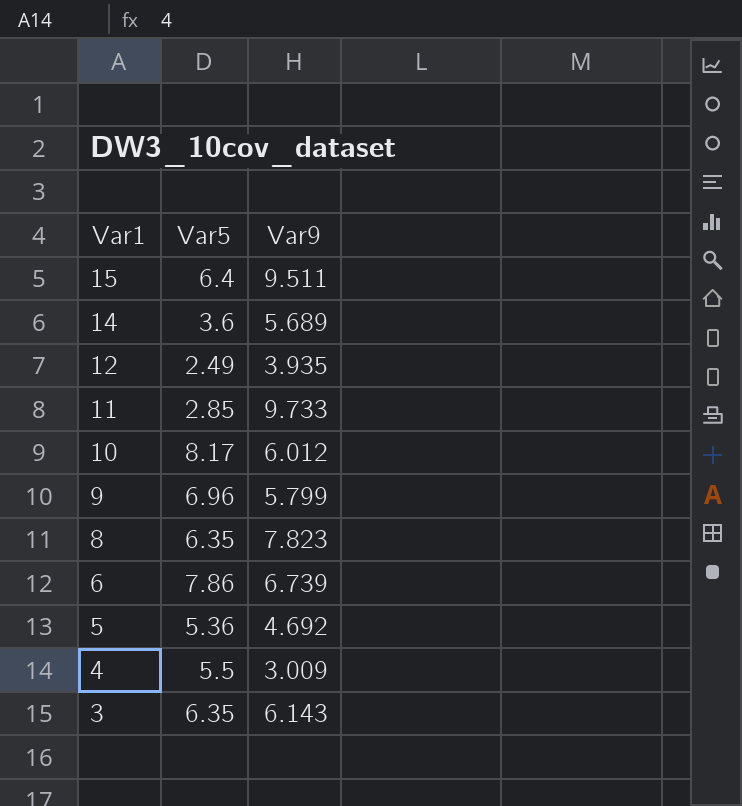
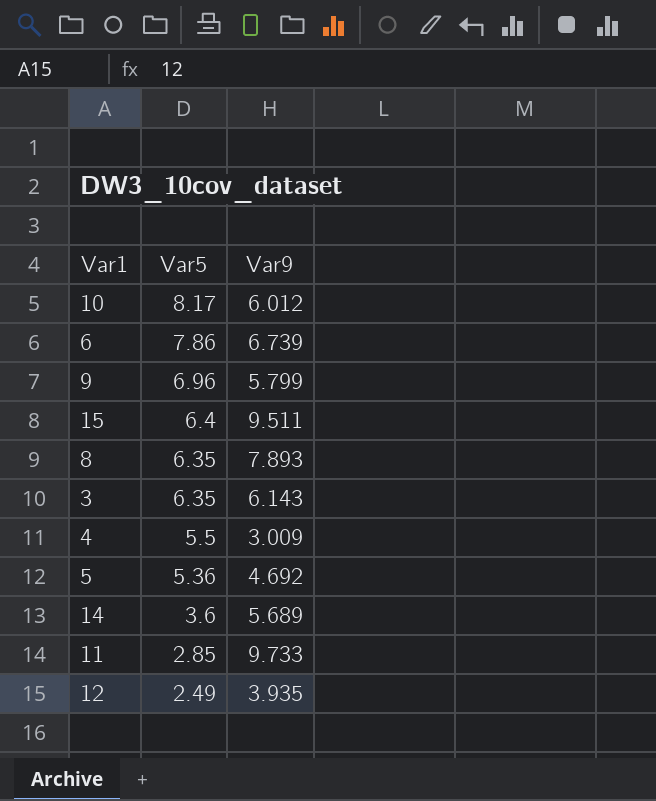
row order: Var1 descending -> Var5 descending
8 | Var9: 7.823 -> 7.893

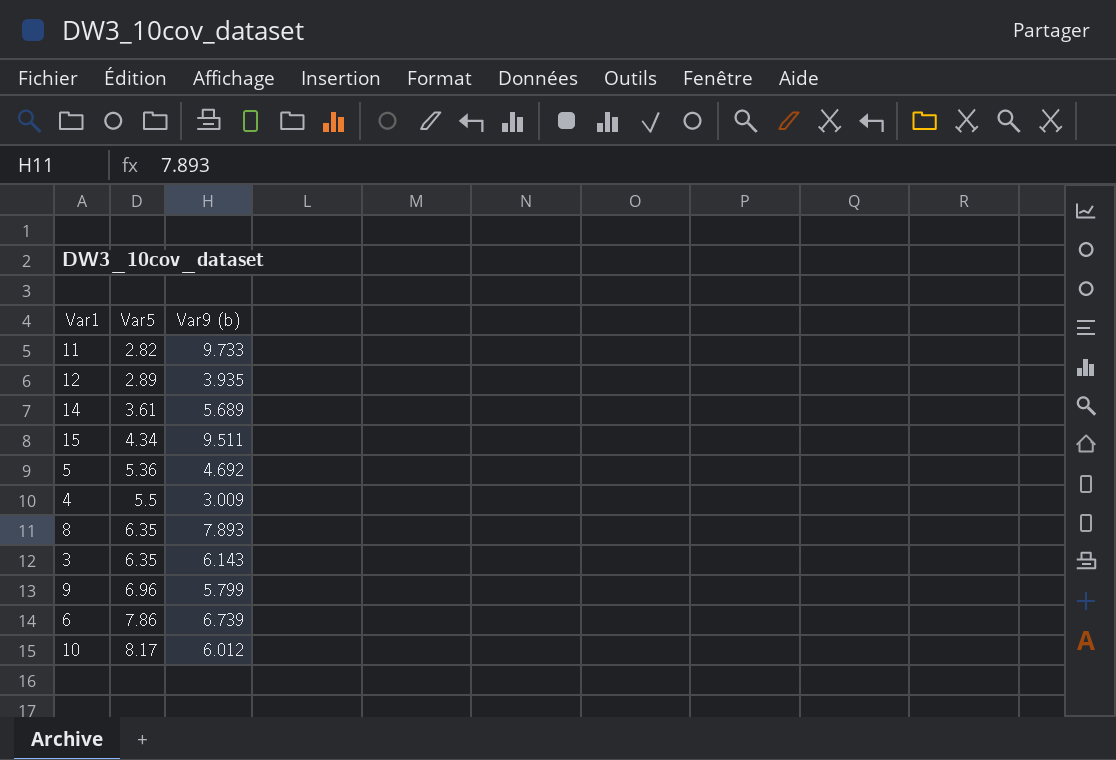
row order: Var5 descending -> Var5 ascending
column name: Var9 -> Var9 (b)
11 | Var5: 2.85 -> 2.82
12 | Var5: 2.49 -> 2.89
14 | Var5: 3.6 -> 3.61
15 | Var5: 6.4 -> 4.34

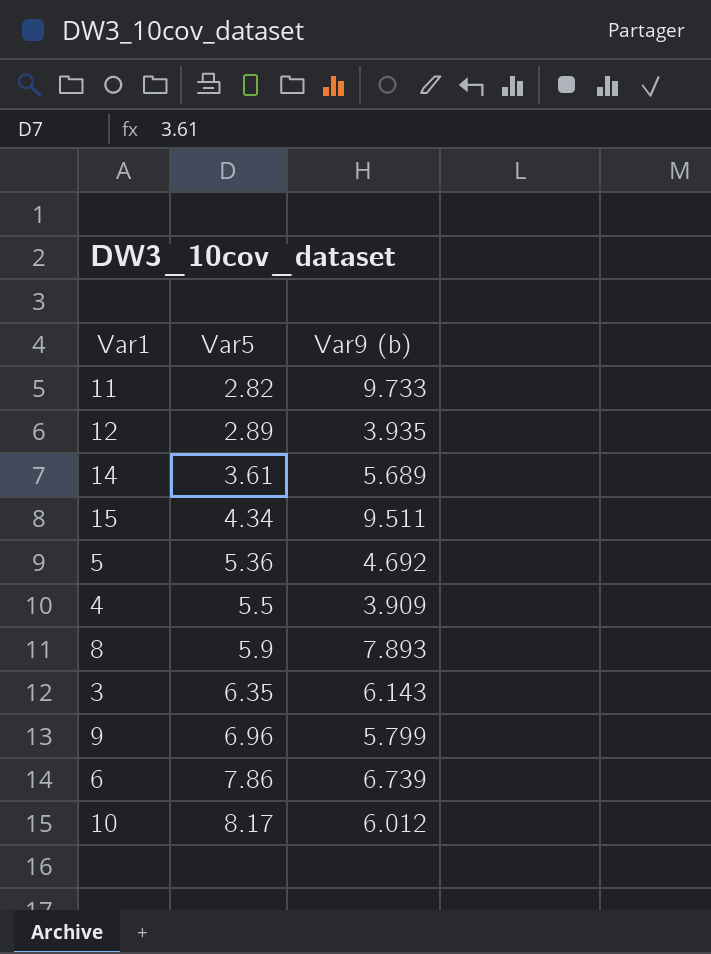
4 | Var9 (b): 3.009 -> 3.909
8 | Var5: 6.35 -> 5.9

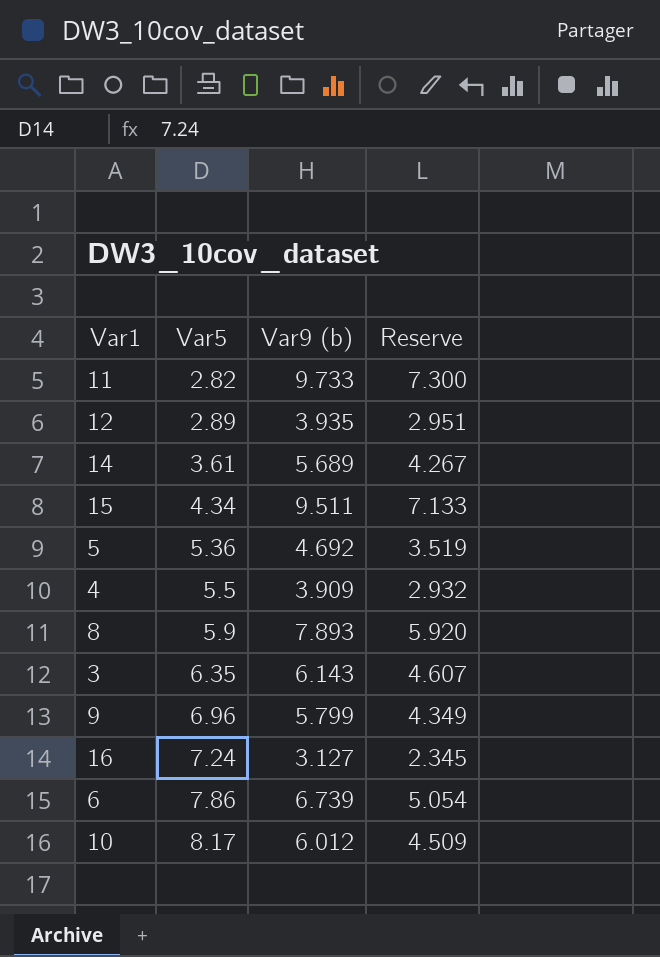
column Reserve | formula: none -> [Var9 (b)] * 0.75
row 16: none -> 7.24 | 3.127 | 2.345

